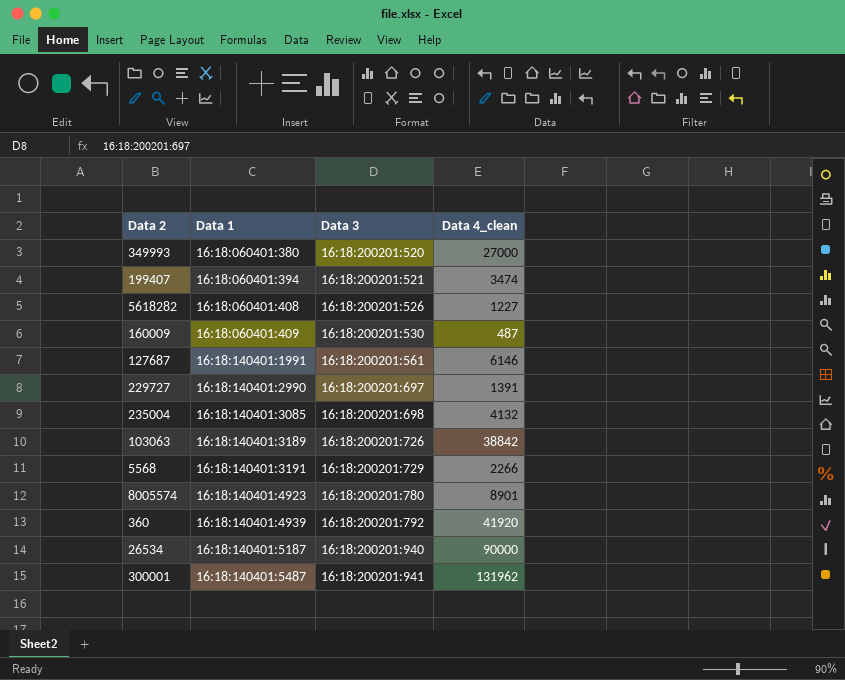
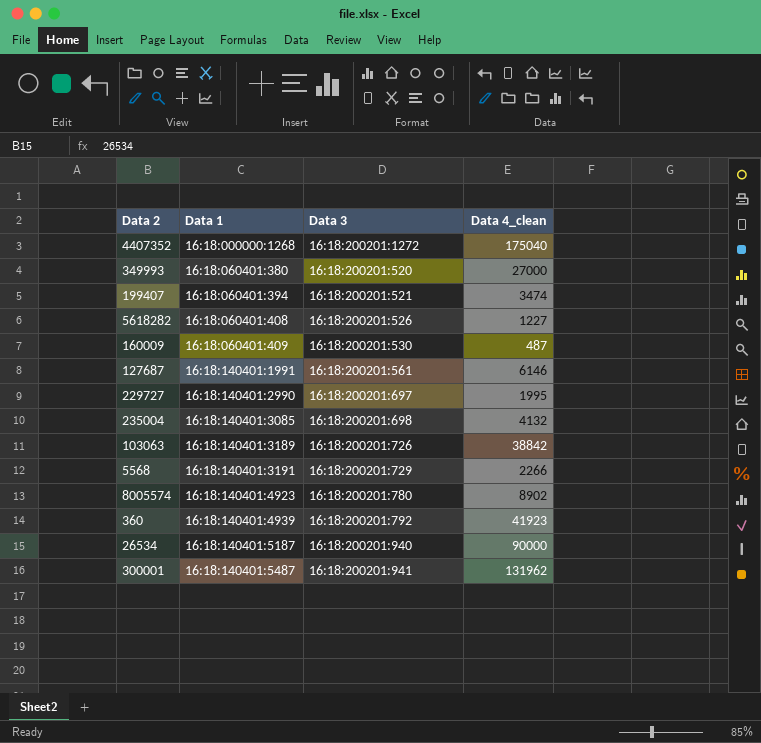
row 4407352: none -> 16:18:000000:1268 | 16:18:200201:1272 | 175040
229727 | Data 4_clean: 1391 -> 1995
8005574 | Data 4_clean: 8901 -> 8902
360 | Data 4_clean: 41920 -> 41923

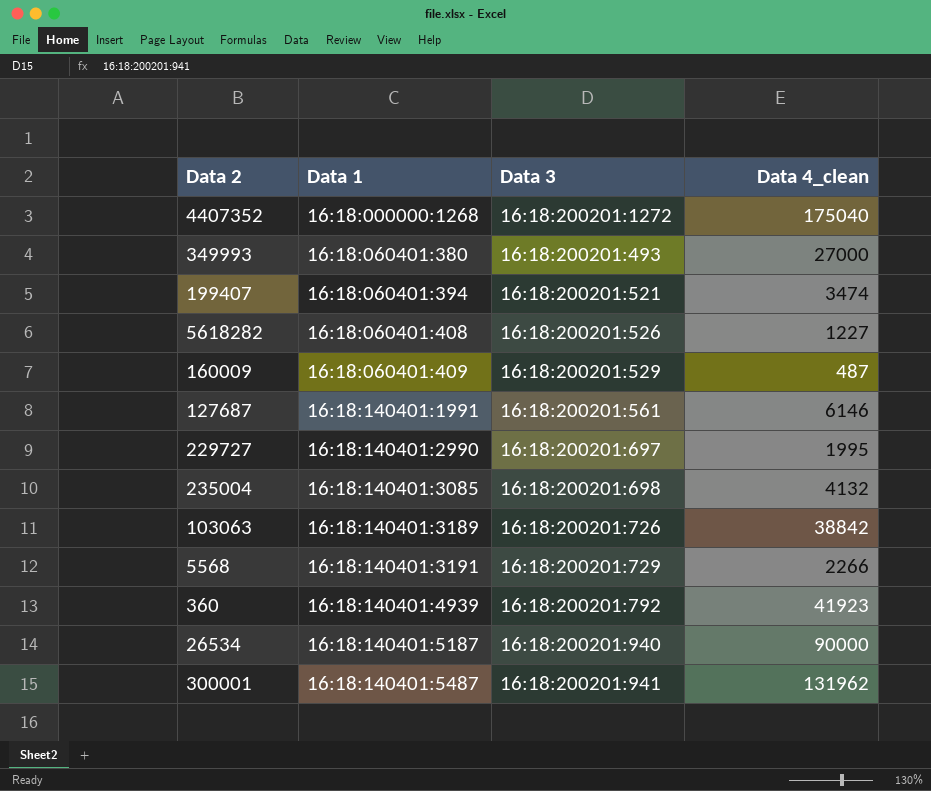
row 8005574: 16:18:140401:4923 | 16:18:200201:780 | 8902 -> none
349993 | Data 3: 16:18:200201:520 -> 16:18:200201:493
160009 | Data 3: 16:18:200201:530 -> 16:18:200201:529

